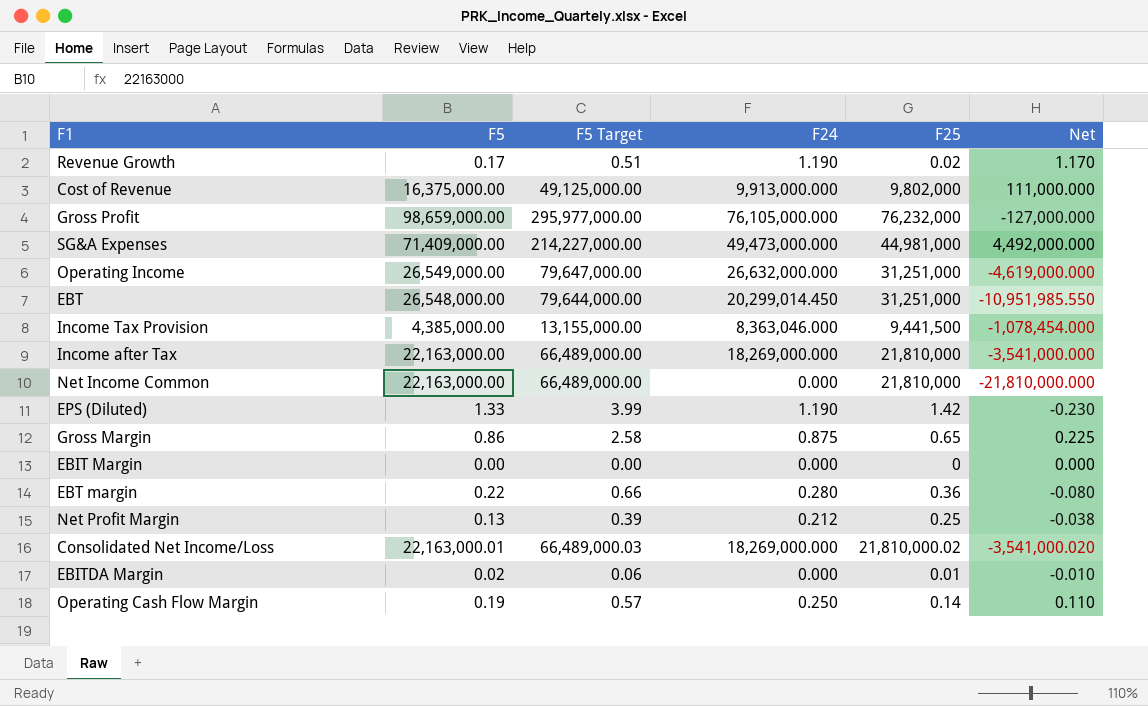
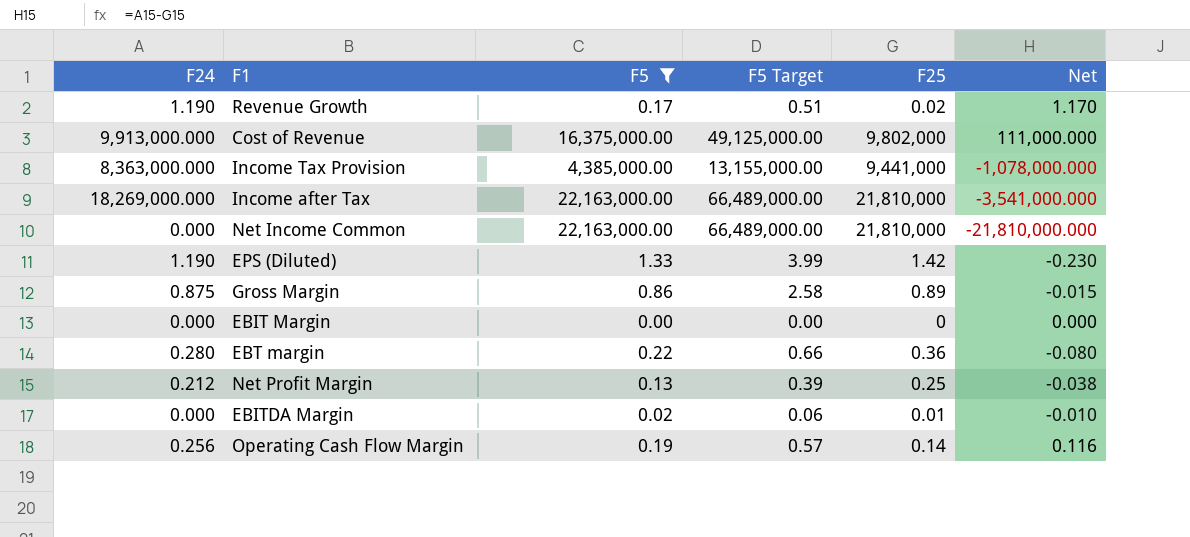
filter: none -> F5 <= 22,163,000.00
column F24 | position: 4 -> 1
Income Tax Provision | F24: 8,363,046.000 -> 8,363,000.000
Income Tax Provision | F25: 9,441,500 -> 9,441,000
Income Tax Provision | Net: -1,078,454.000 -> -1,078,000.000
Gross Margin | F25: 0.65 -> 0.89
Gross Margin | Net: 0.225 -> -0.015
Operating Cash Flow Margin | F24: 0.250 -> 0.256
Operating Cash Flow Margin | Net: 0.110 -> 0.116

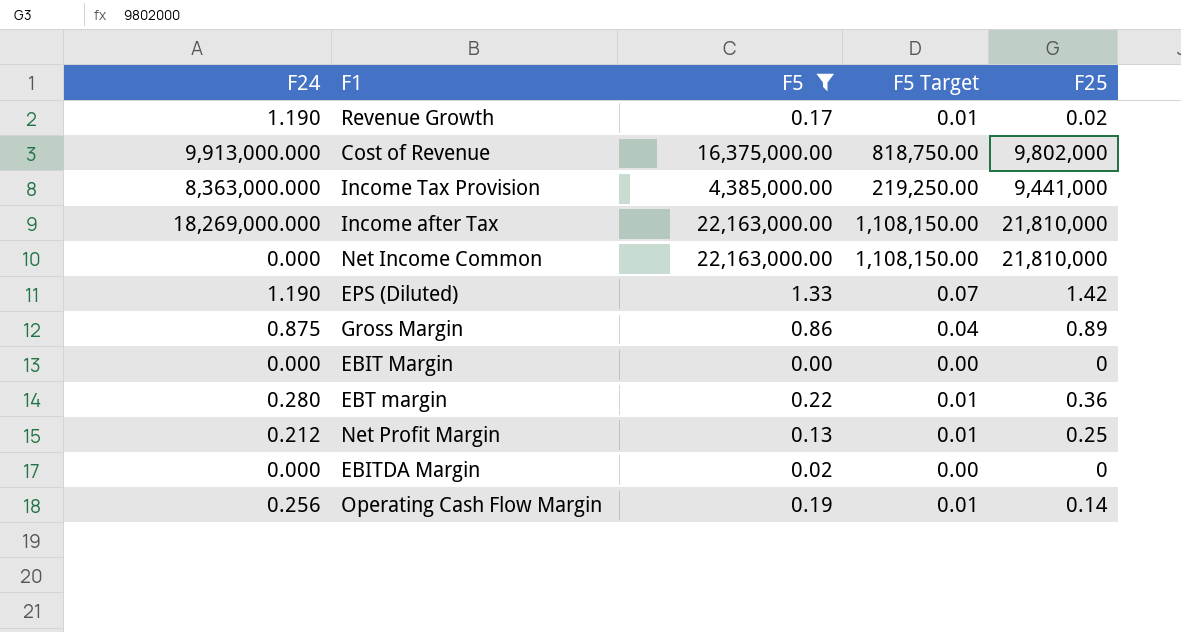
column Net | formula: [F24] - [F25] -> none
column F5 Target | formula: [F5] * 3 -> [F5] * 0.05
EBITDA Margin | F25: 0.01 -> 0

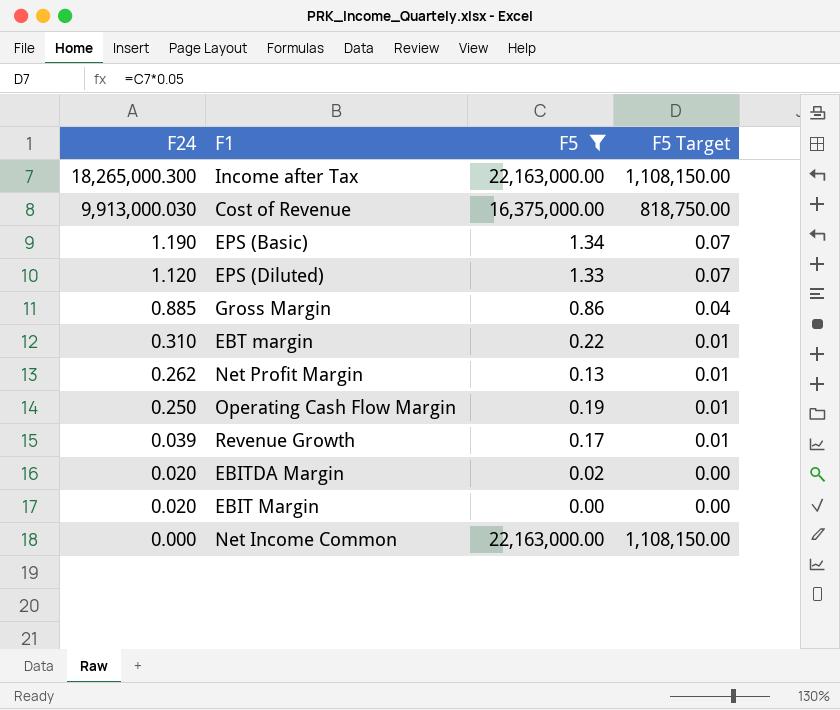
row order: none -> F24 descending
column F25 | position: 5 -> none
row Income Tax Provision: 8,363,000.000 | 4,385,000.00 | 219,250.00 | 9,441,000 -> none
Income after Tax | F24: 18,269,000.000 -> 18,265,000.300
Cost of Revenue | F24: 9,913,000.000 -> 9,913,000.030
row EPS (Basic): none -> 1.190 | 1.34 | 0.07
EPS (Diluted) | F24: 1.190 -> 1.120
Gross Margin | F24: 0.875 -> 0.885
EBT margin | F24: 0.280 -> 0.310
Net Profit Margin | F24: 0.212 -> 0.262
Operating Cash Flow Margin | F24: 0.256 -> 0.250
Revenue Growth | F24: 1.190 -> 0.039
EBITDA Margin | F24: 0.000 -> 0.020
EBIT Margin | F24: 0.000 -> 0.020

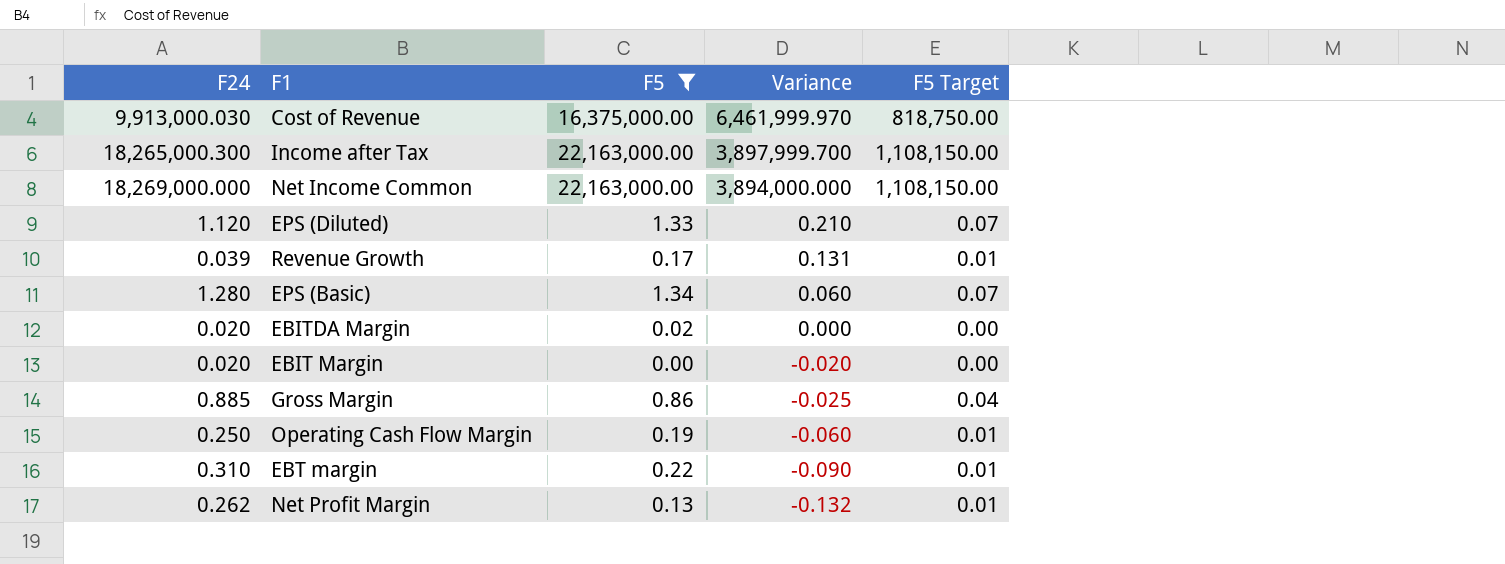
row order: F24 descending -> Variance descending
column Variance | formula: none -> [F5] - [F24]
Net Income Common | F24: 0.000 -> 18,269,000.000
EPS (Basic) | F24: 1.190 -> 1.280

